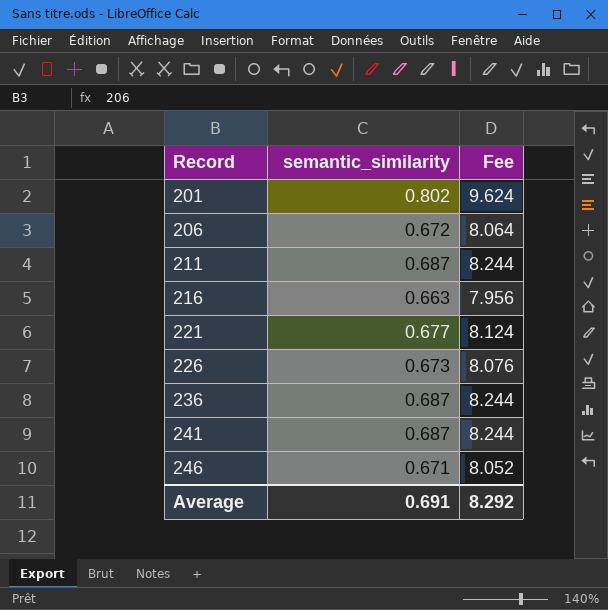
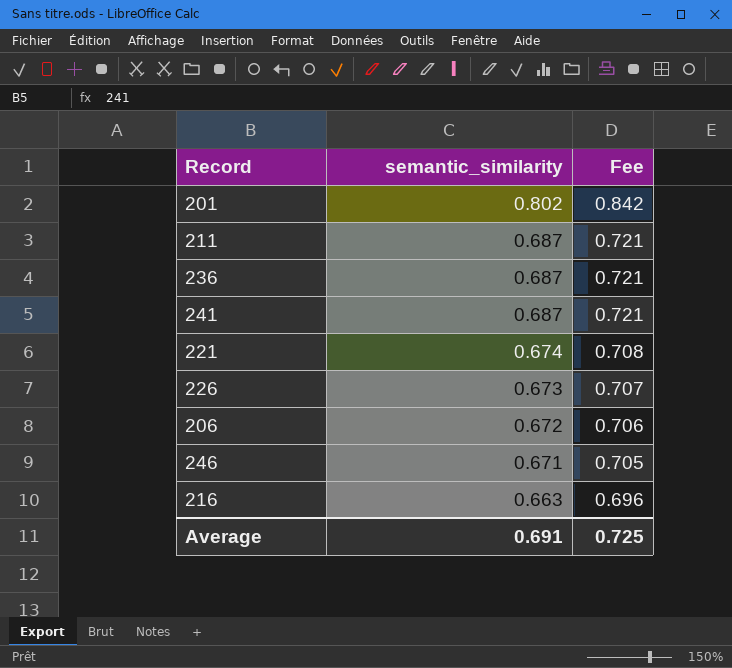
row order: Record ascending -> semantic_similarity descending
column Fee | formula: [semantic_similarity] * 12 -> [semantic_similarity] * 1.05
221 | semantic_similarity: 0.677 -> 0.674
Average | Fee: 8.292 -> 0.725

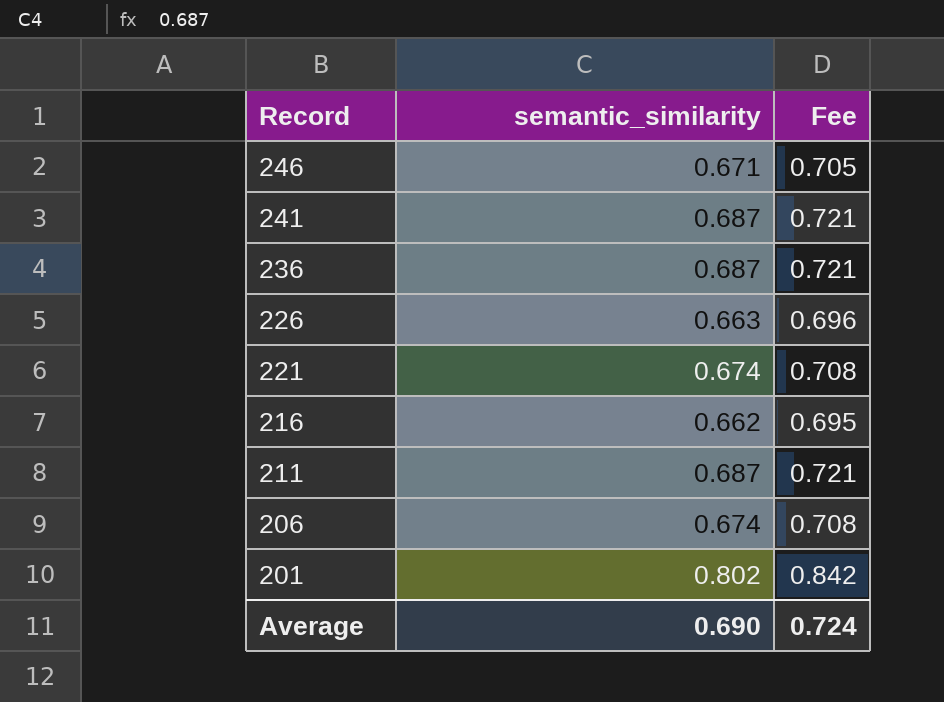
row order: semantic_similarity descending -> Record descending
226 | semantic_similarity: 0.673 -> 0.663
226 | Fee: 0.707 -> 0.696
216 | semantic_similarity: 0.663 -> 0.662
216 | Fee: 0.696 -> 0.695
206 | semantic_similarity: 0.672 -> 0.674
206 | Fee: 0.706 -> 0.708
Average | semantic_similarity: 0.691 -> 0.690
Average | Fee: 0.725 -> 0.724

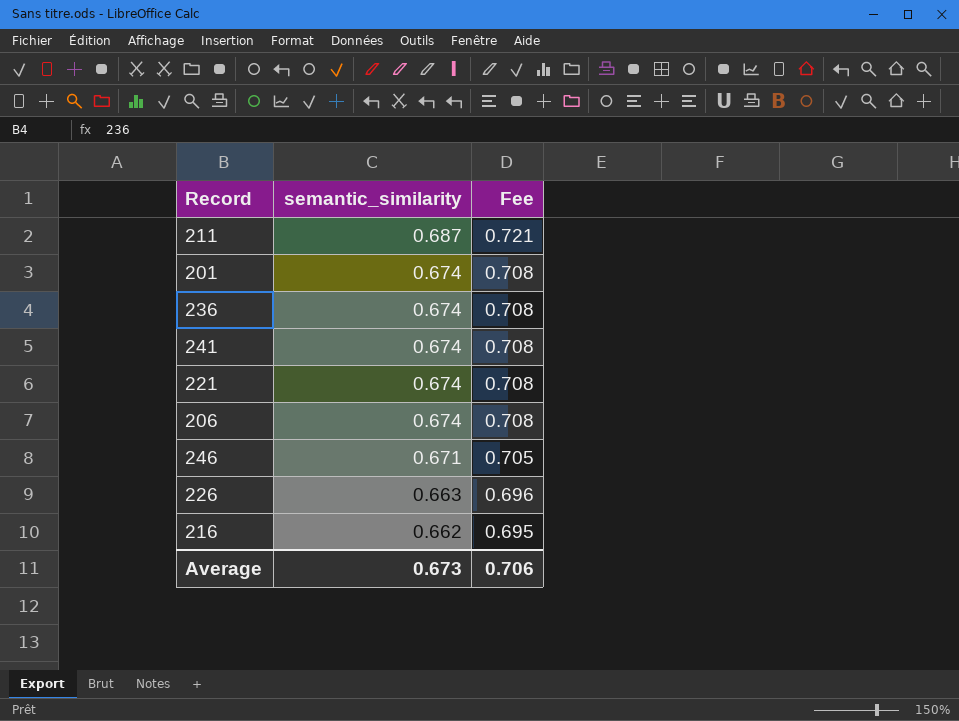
row order: Record descending -> semantic_similarity descending
201 | semantic_similarity: 0.802 -> 0.674
201 | Fee: 0.842 -> 0.708
236 | semantic_similarity: 0.687 -> 0.674
236 | Fee: 0.721 -> 0.708
241 | semantic_similarity: 0.687 -> 0.674
241 | Fee: 0.721 -> 0.708
Average | semantic_similarity: 0.690 -> 0.673
Average | Fee: 0.724 -> 0.706

